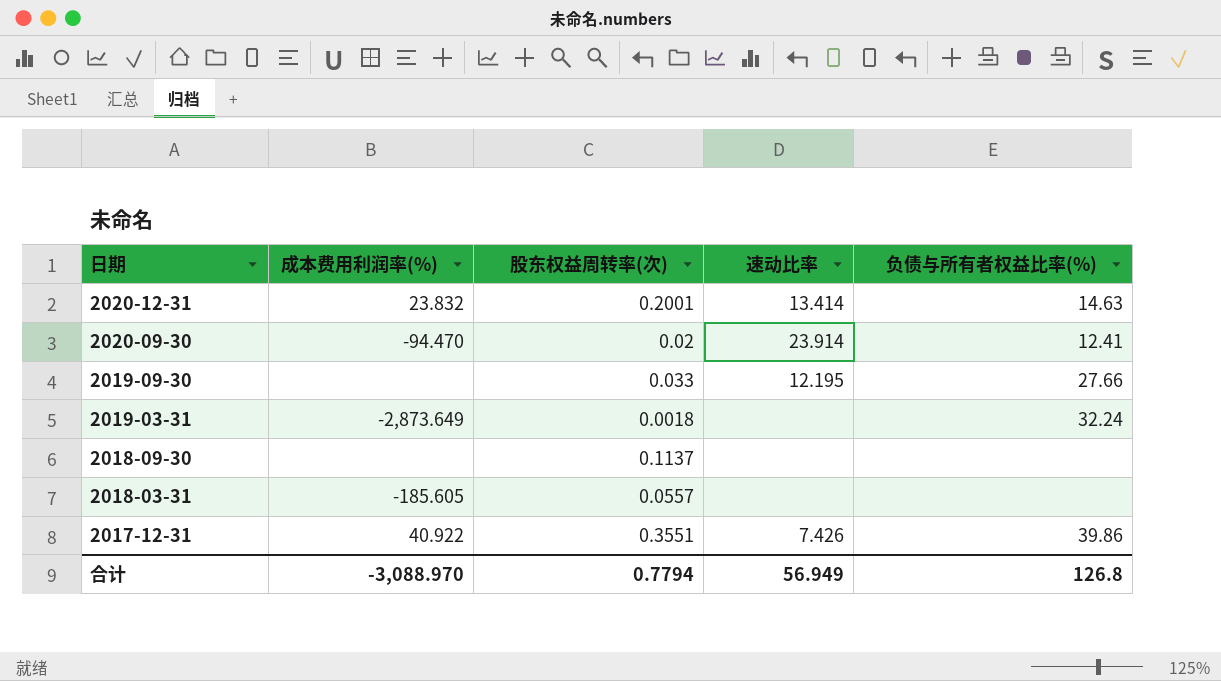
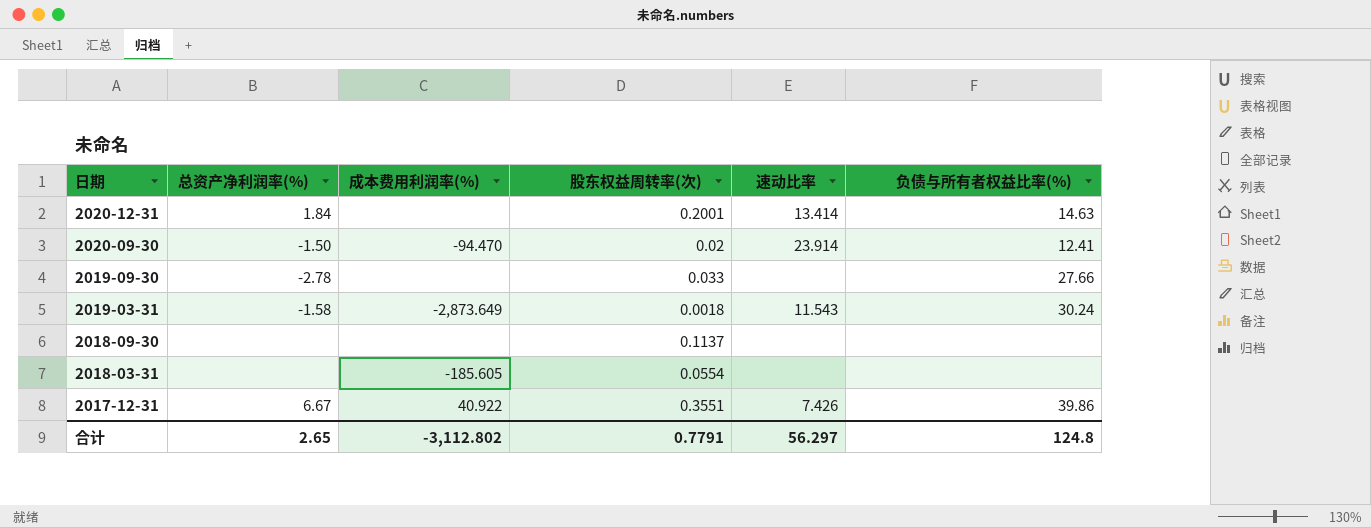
column 总资产净利润率(%) | position: none -> 2
2020-12-31 | 成本费用利润率(%): 23.832 -> none
2019-09-30 | 速动比率: 12.195 -> none
2019-03-31 | 速动比率: none -> 11.543
2019-03-31 | 负债与所有者权益比率(%): 32.24 -> 30.24
2018-03-31 | 股东权益周转率(次): 0.0557 -> 0.0554
合计 | 成本费用利润率(%): -3,088.970 -> -3,112.802
合计 | 股东权益周转率(次): 0.7794 -> 0.7791
合计 | 速动比率: 56.949 -> 56.297
合计 | 负债与所有者权益比率(%): 126.8 -> 124.8

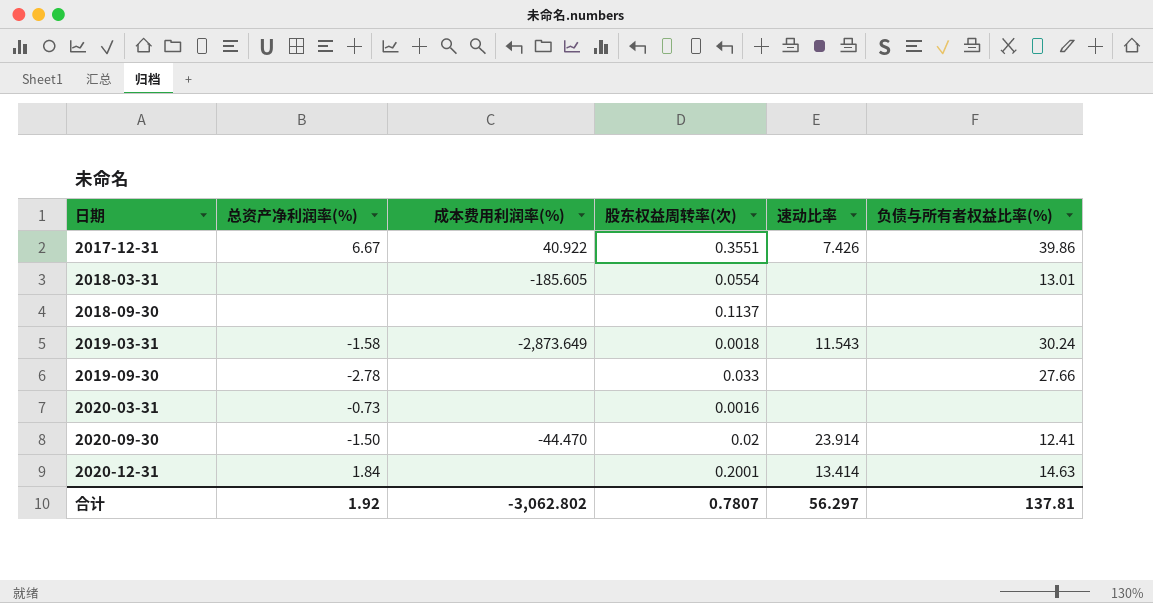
row order: 日期 descending -> 日期 ascending
2018-03-31 | 负债与所有者权益比率(%): none -> 13.01
row 2020-03-31: none -> -0.73 | none | 0.0016 | none | none
2020-09-30 | 成本费用利润率(%): -94.470 -> -44.470
合计 | 总资产净利润率(%): 2.65 -> 1.92
合计 | 成本费用利润率(%): -3,112.802 -> -3,062.802
合计 | 股东权益周转率(次): 0.7791 -> 0.7807
合计 | 负债与所有者权益比率(%): 124.8 -> 137.81

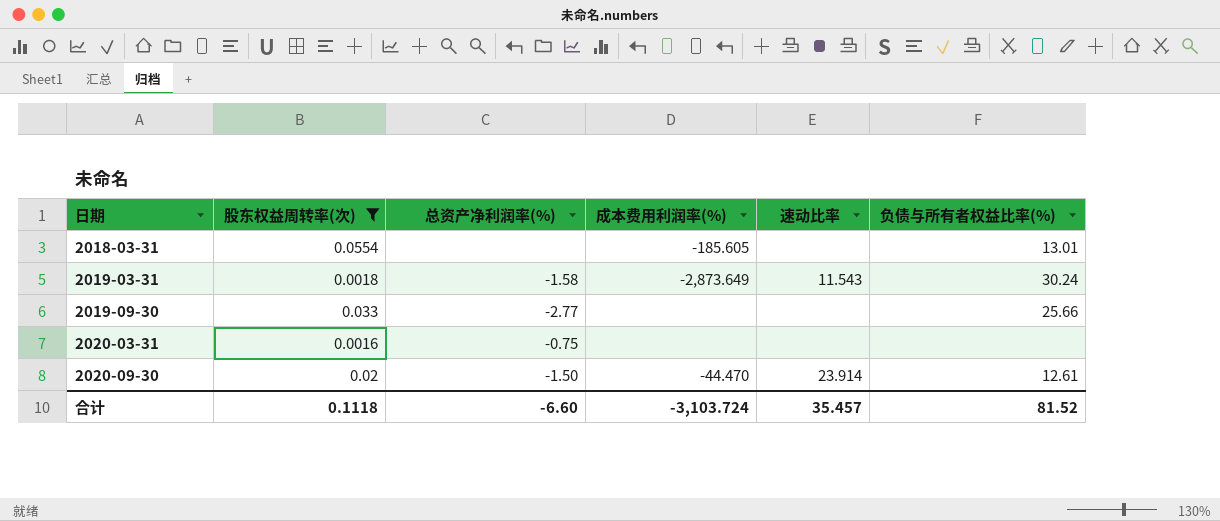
filter: none -> 股东权益周转率(次) <= 0.0554
column 股东权益周转率(次) | position: 4 -> 2
2019-09-30 | 总资产净利润率(%): -2.78 -> -2.77
2019-09-30 | 负债与所有者权益比率(%): 27.66 -> 25.66
2020-03-31 | 总资产净利润率(%): -0.73 -> -0.75
2020-09-30 | 负债与所有者权益比率(%): 12.41 -> 12.61
合计 | 股东权益周转率(次): 0.7807 -> 0.1118
合计 | 总资产净利润率(%): 1.92 -> -6.60
合计 | 成本费用利润率(%): -3,062.802 -> -3,103.724
合计 | 速动比率: 56.297 -> 35.457
合计 | 负债与所有者权益比率(%): 137.81 -> 81.52

